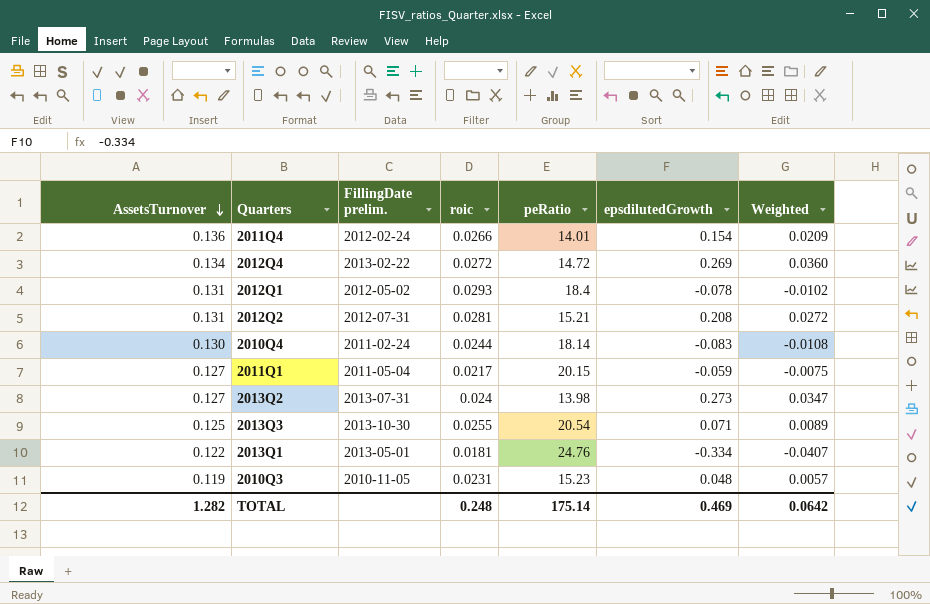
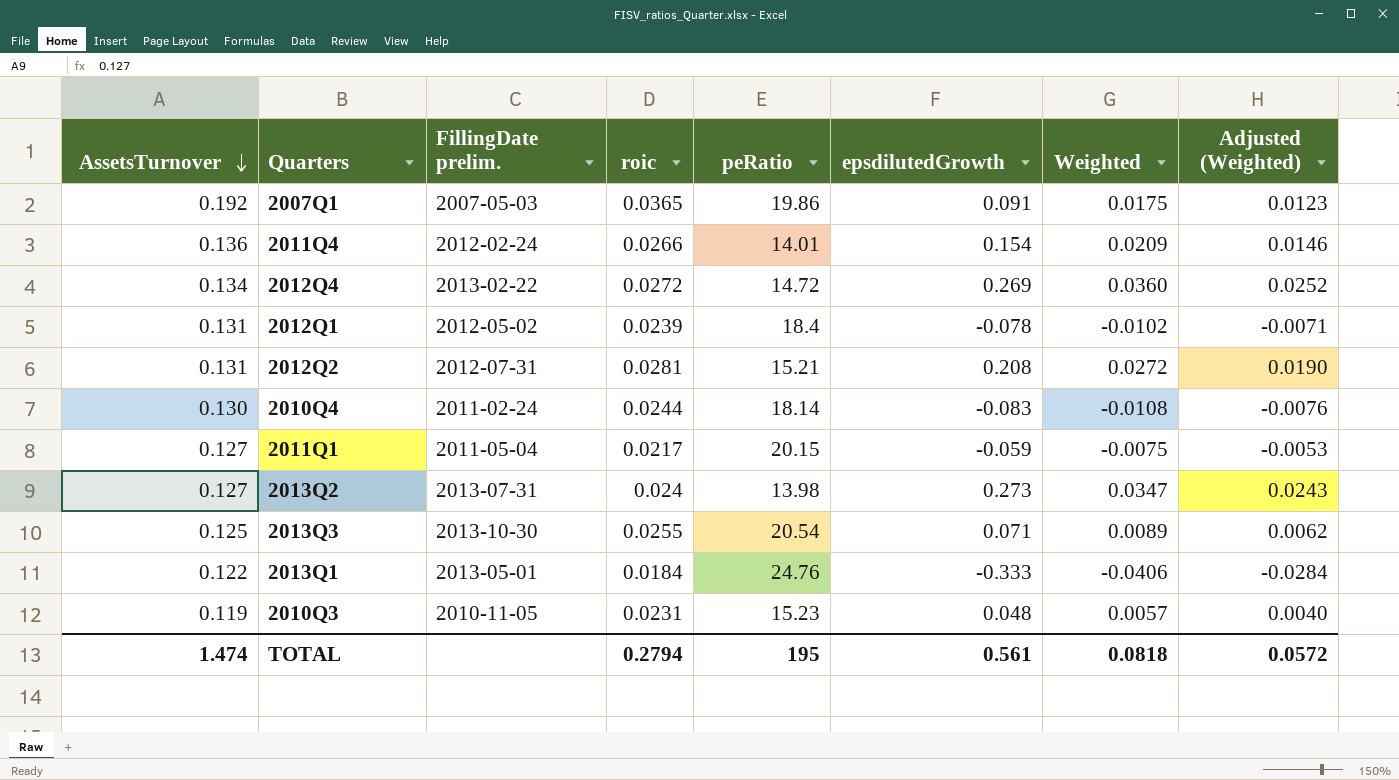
column Adjusted (Weighted) | formula: none -> [Weighted] * 0.7
row 2007Q1: none -> 0.192 | 2007-05-03 | 0.0365 | 19.86 | 0.091 | 0.0175 | 0.0123
2012Q1 | roic: 0.0293 -> 0.0239
2013Q1 | roic: 0.0181 -> 0.0184
2013Q1 | epsdilutedGrowth: -0.334 -> -0.333
2013Q1 | Weighted: -0.0407 -> -0.0406
TOTAL | AssetsTurnover: 1.282 -> 1.474
TOTAL | roic: 0.248 -> 0.2794
TOTAL | peRatio: 175.14 -> 195
TOTAL | epsdilutedGrowth: 0.469 -> 0.561
TOTAL | Weighted: 0.0642 -> 0.0818

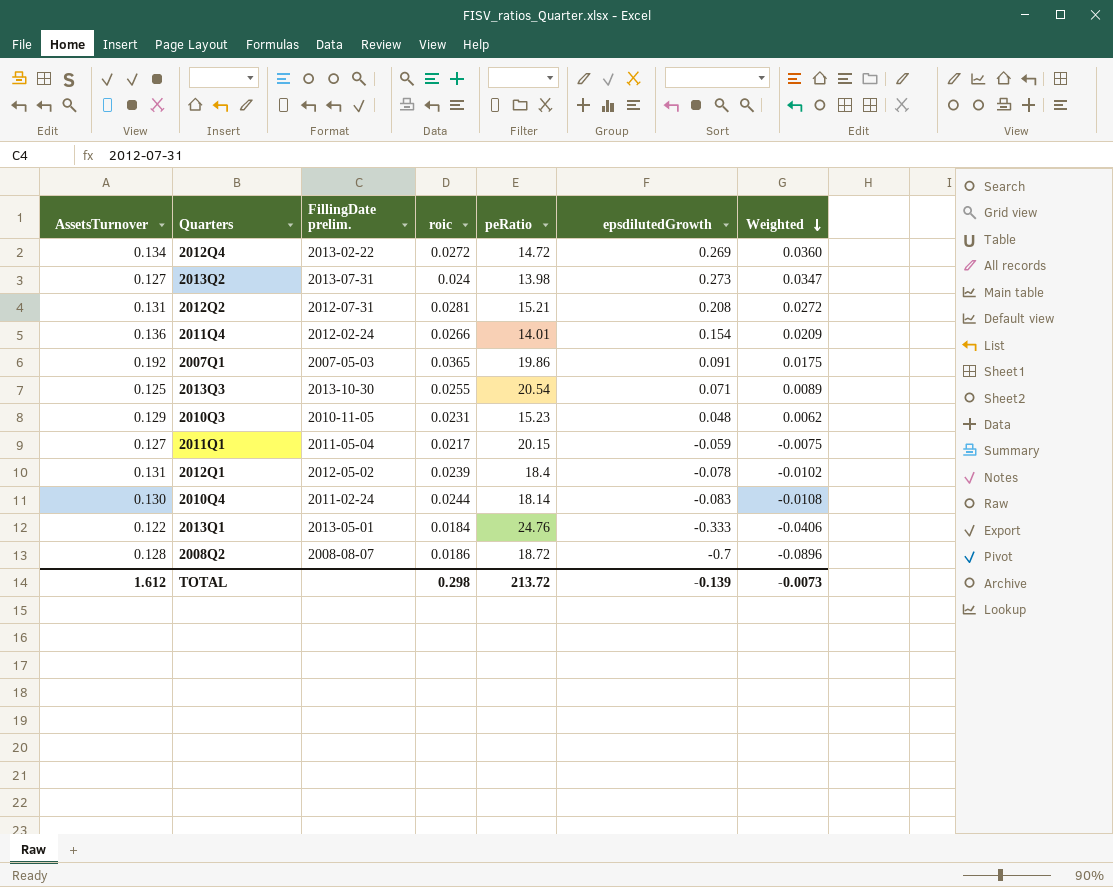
row order: AssetsTurnover descending -> Weighted descending
column Adjusted (Weighted) | formula: [Weighted] * 0.7 -> none
2010Q3 | AssetsTurnover: 0.119 -> 0.129
2010Q3 | Weighted: 0.0057 -> 0.0062
row 2008Q2: none -> 0.128 | 2008-08-07 | 0.0186 | 18.72 | -0.7 | -0.0896
TOTAL | AssetsTurnover: 1.474 -> 1.612
TOTAL | roic: 0.2794 -> 0.298
TOTAL | peRatio: 195 -> 213.72
TOTAL | epsdilutedGrowth: 0.561 -> -0.139
TOTAL | Weighted: 0.0818 -> -0.0073

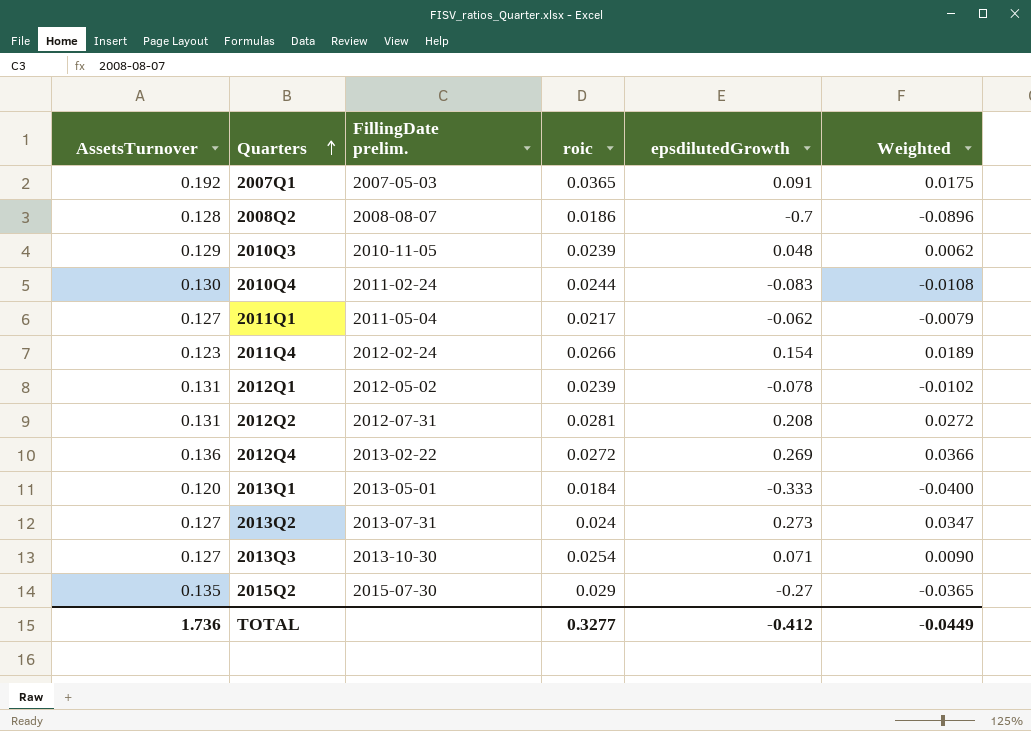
row order: Weighted descending -> Quarters ascending
column peRatio | position: 5 -> none
2010Q3 | roic: 0.0231 -> 0.0239
2011Q1 | epsdilutedGrowth: -0.059 -> -0.062
2011Q1 | Weighted: -0.0075 -> -0.0079
2011Q4 | AssetsTurnover: 0.136 -> 0.123
2011Q4 | Weighted: 0.0209 -> 0.0189
2012Q4 | AssetsTurnover: 0.134 -> 0.136
2012Q4 | Weighted: 0.0360 -> 0.0366
2013Q1 | AssetsTurnover: 0.122 -> 0.120
2013Q1 | Weighted: -0.0406 -> -0.0400
2013Q3 | AssetsTurnover: 0.125 -> 0.127
2013Q3 | roic: 0.0255 -> 0.0254
2013Q3 | Weighted: 0.0089 -> 0.0090
row 2015Q2: none -> 0.135 | 2015-07-30 | 0.029 | -0.27 | -0.0365
TOTAL | AssetsTurnover: 1.612 -> 1.736
TOTAL | roic: 0.298 -> 0.3277
TOTAL | epsdilutedGrowth: -0.139 -> -0.412
TOTAL | Weighted: -0.0073 -> -0.0449

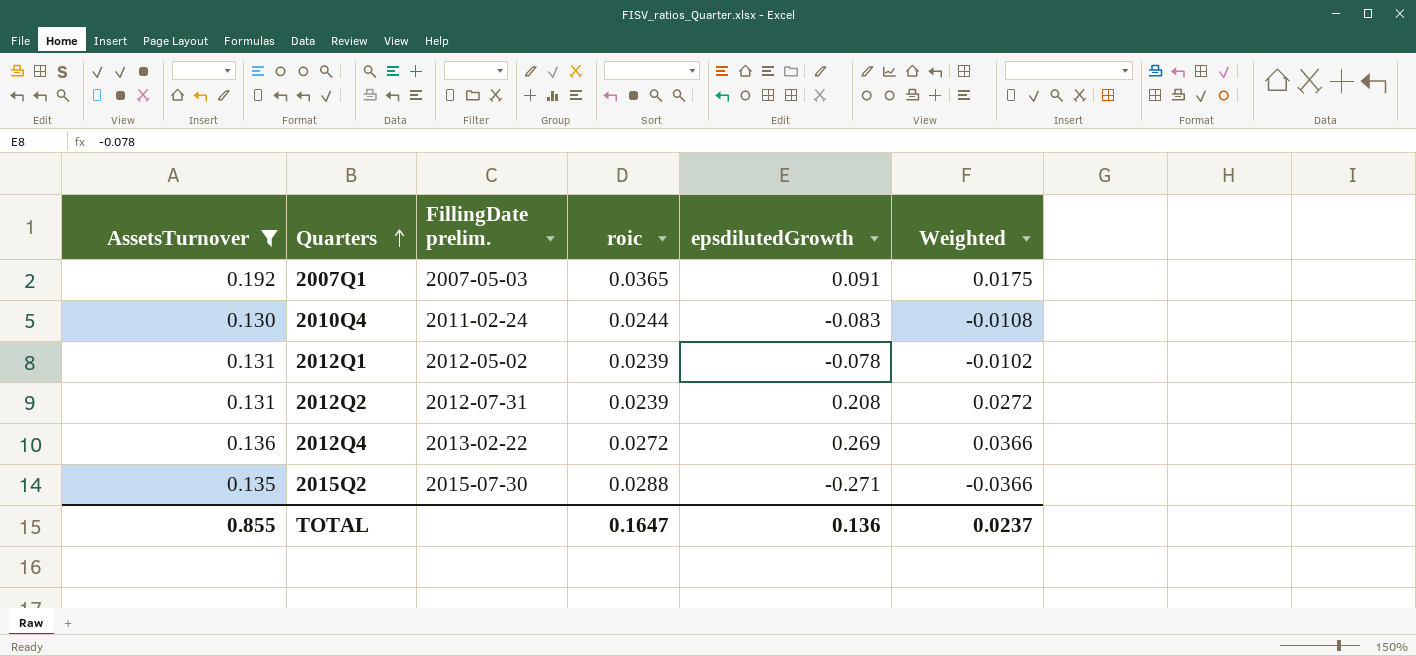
filter: none -> AssetsTurnover >= 0.130
2012Q2 | roic: 0.0281 -> 0.0239
2015Q2 | roic: 0.029 -> 0.0288
2015Q2 | epsdilutedGrowth: -0.27 -> -0.271
2015Q2 | Weighted: -0.0365 -> -0.0366
TOTAL | AssetsTurnover: 1.736 -> 0.855
TOTAL | roic: 0.3277 -> 0.1647
TOTAL | epsdilutedGrowth: -0.412 -> 0.136
TOTAL | Weighted: -0.0449 -> 0.0237

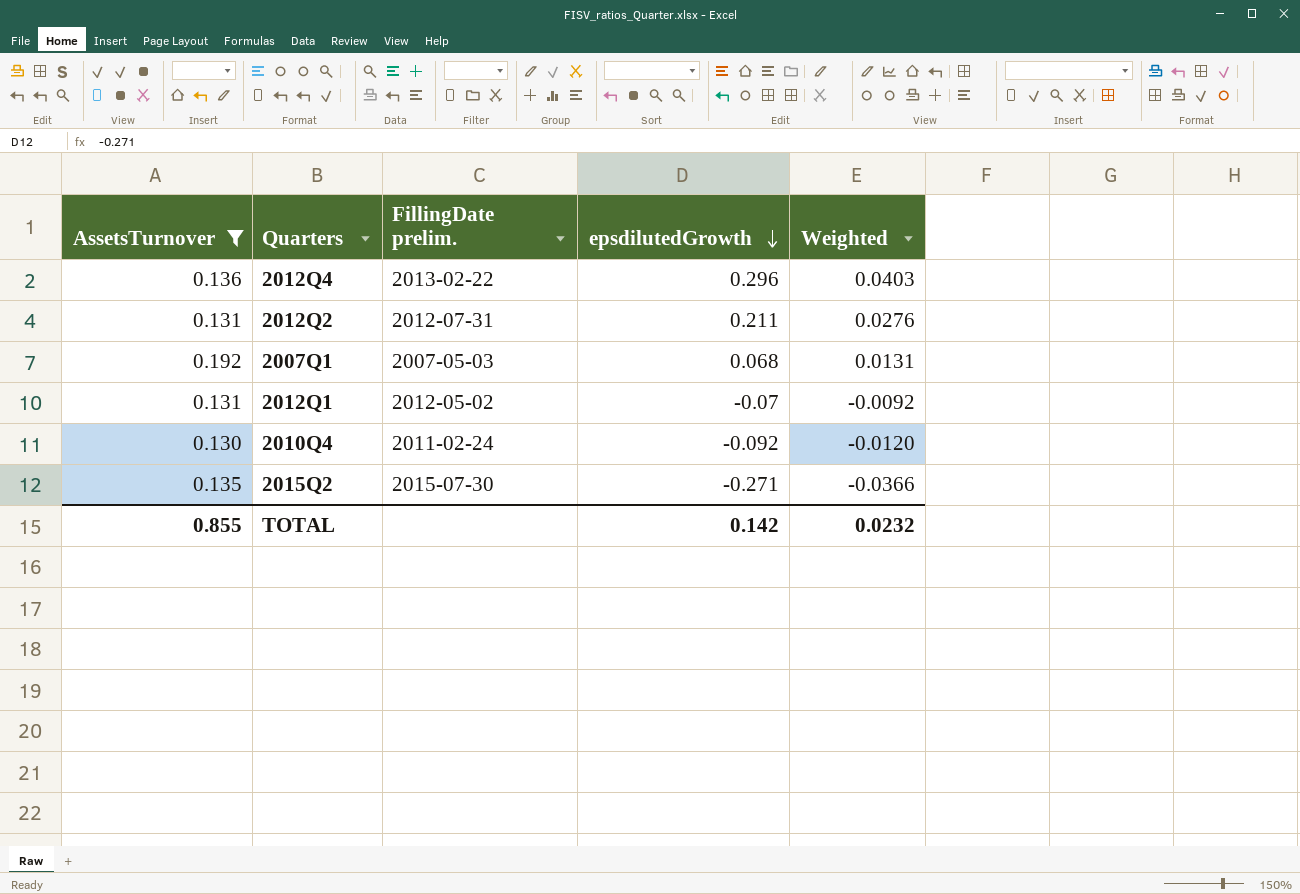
row order: Quarters ascending -> epsdilutedGrowth descending
column roic | position: 4 -> none
2012Q4 | epsdilutedGrowth: 0.269 -> 0.296
2012Q4 | Weighted: 0.0366 -> 0.0403
2012Q2 | epsdilutedGrowth: 0.208 -> 0.211
2012Q2 | Weighted: 0.0272 -> 0.0276
2007Q1 | epsdilutedGrowth: 0.091 -> 0.068
2007Q1 | Weighted: 0.0175 -> 0.0131
2012Q1 | epsdilutedGrowth: -0.078 -> -0.07
2012Q1 | Weighted: -0.0102 -> -0.0092
2010Q4 | epsdilutedGrowth: -0.083 -> -0.092
2010Q4 | Weighted: -0.0108 -> -0.0120
TOTAL | epsdilutedGrowth: 0.136 -> 0.142
TOTAL | Weighted: 0.0237 -> 0.0232

